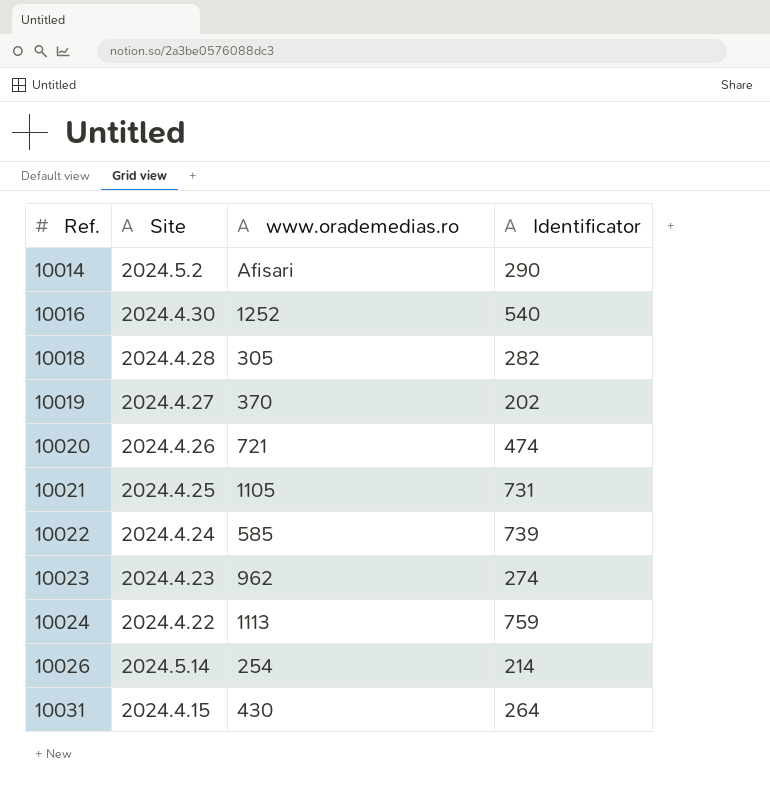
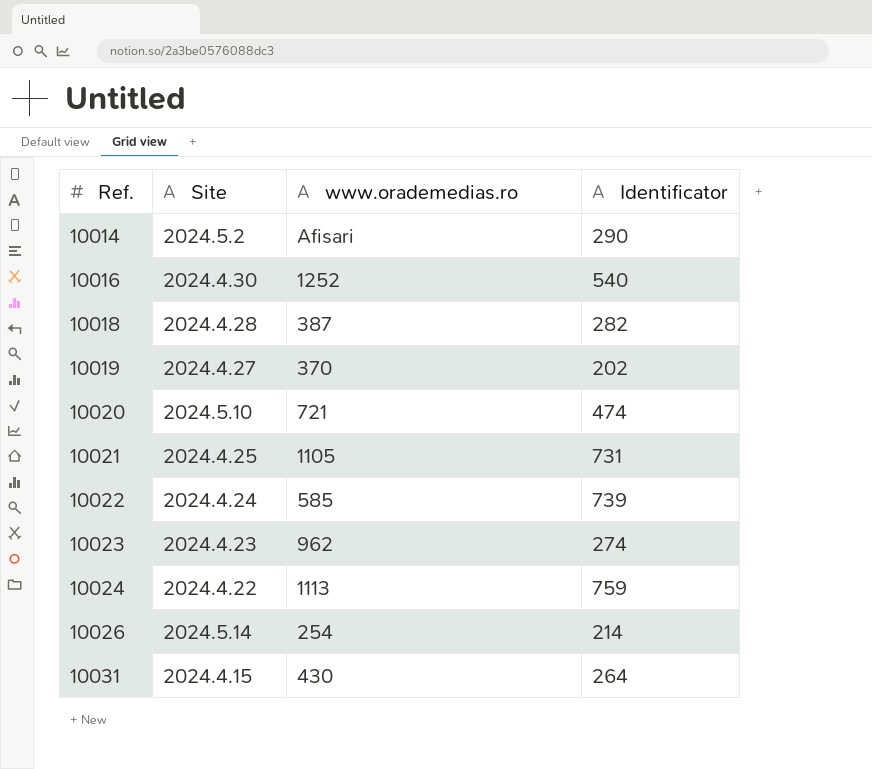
10018 | www.orademedias.ro: 305 -> 387
10020 | Site: 2024.4.26 -> 2024.5.10

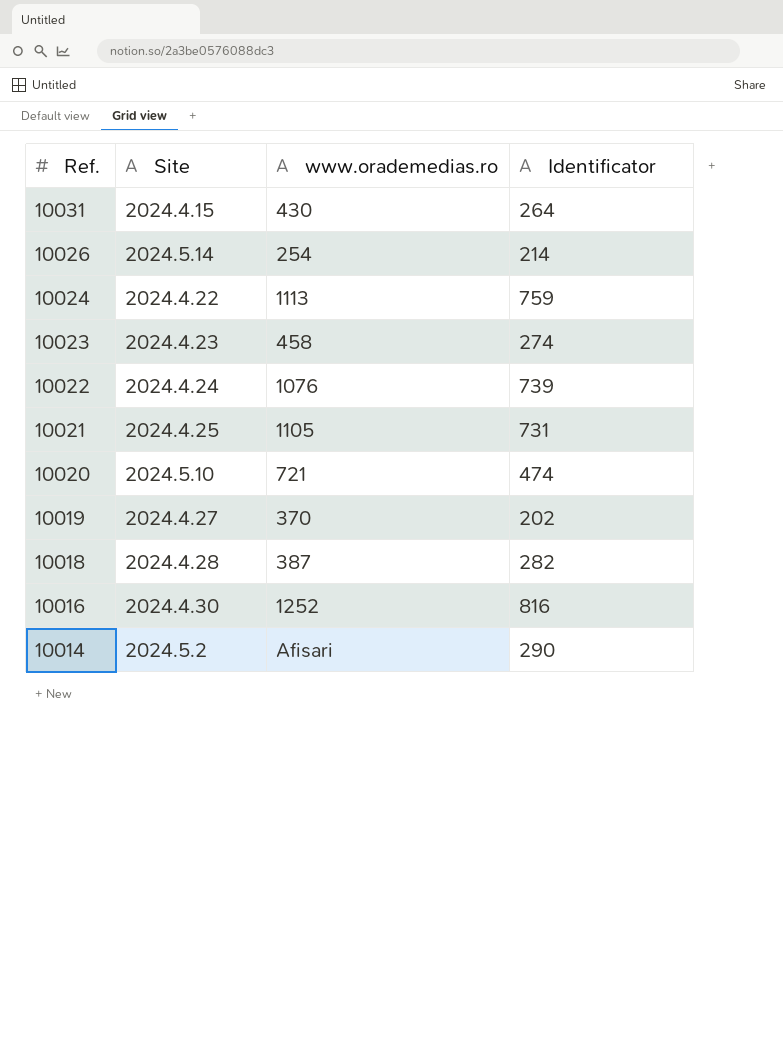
row order: Ref. ascending -> Ref. descending
10023 | www.orademedias.ro: 962 -> 458
10022 | www.orademedias.ro: 585 -> 1076
10016 | Identificator: 540 -> 816

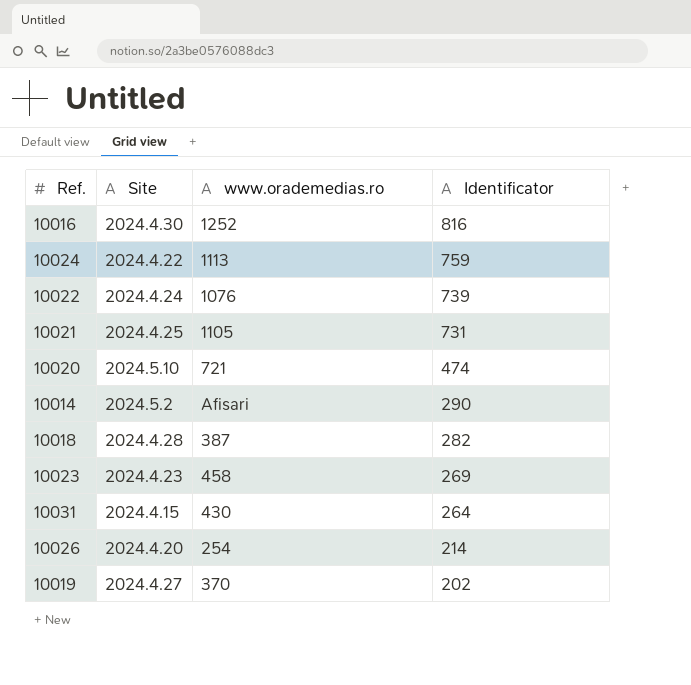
row order: Ref. descending -> Identificator descending
10023 | Identificator: 274 -> 269
10026 | Site: 2024.5.14 -> 2024.4.20

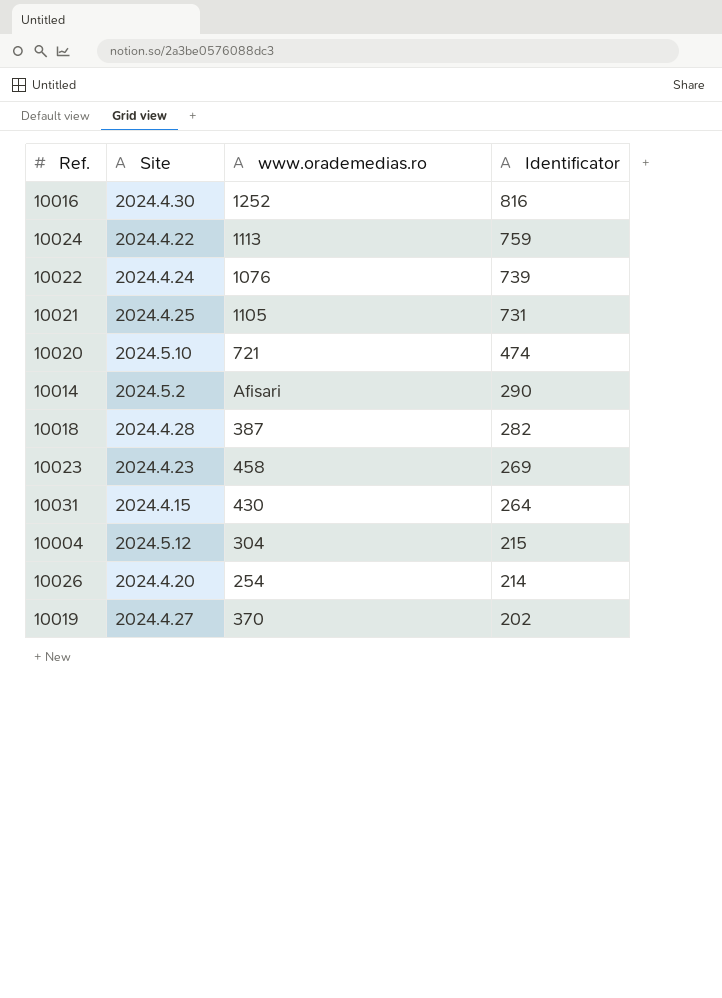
row 10004: none -> 2024.5.12 | 304 | 215

